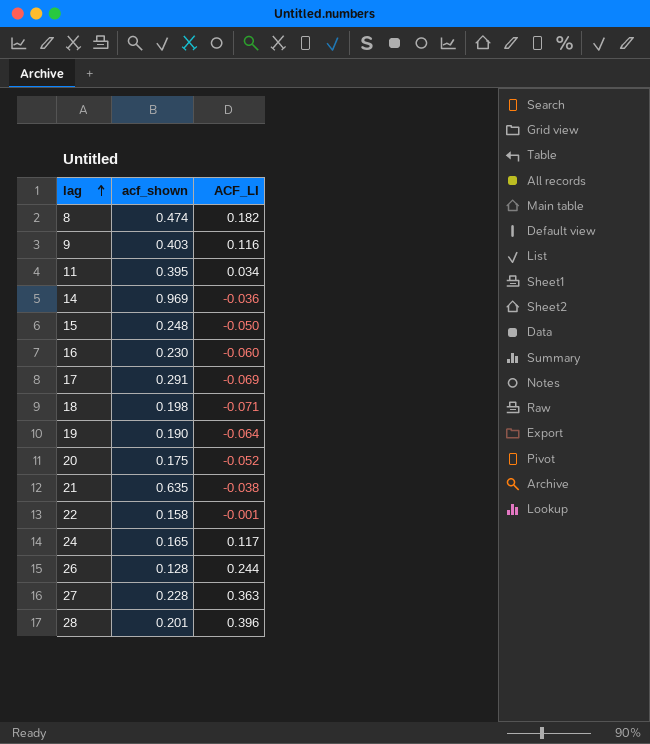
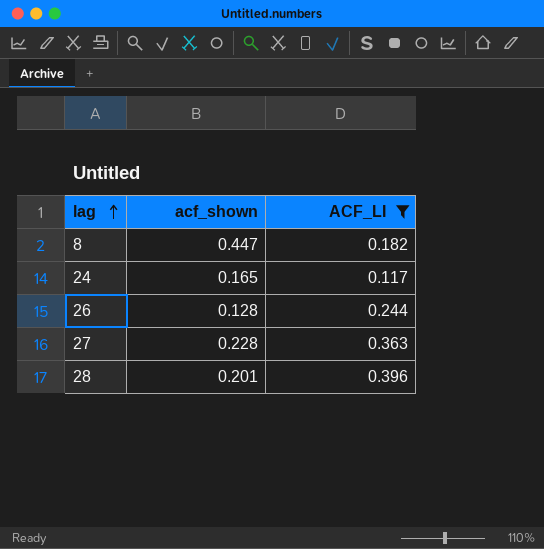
filter: none -> ACF_LI >= 0.117
8 | acf_shown: 0.474 -> 0.447

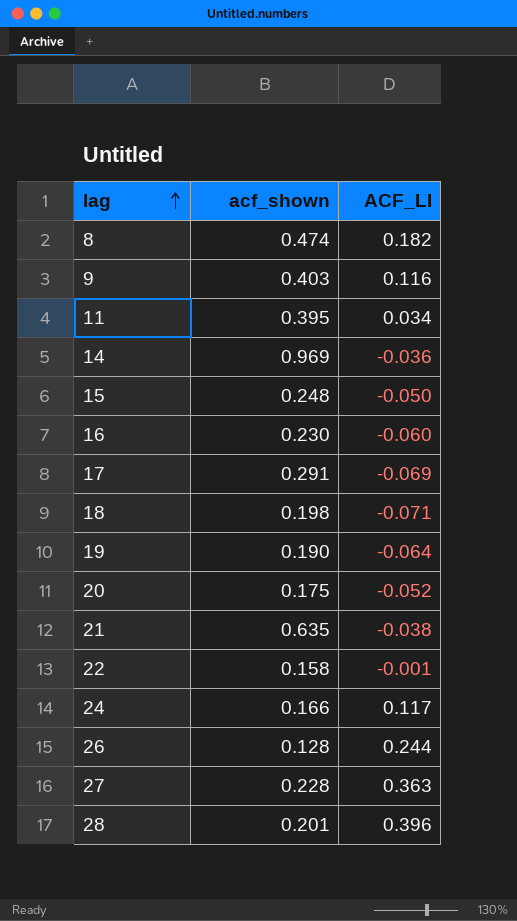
filter: ACF_LI >= 0.117 -> none
8 | acf_shown: 0.447 -> 0.474
24 | acf_shown: 0.165 -> 0.166

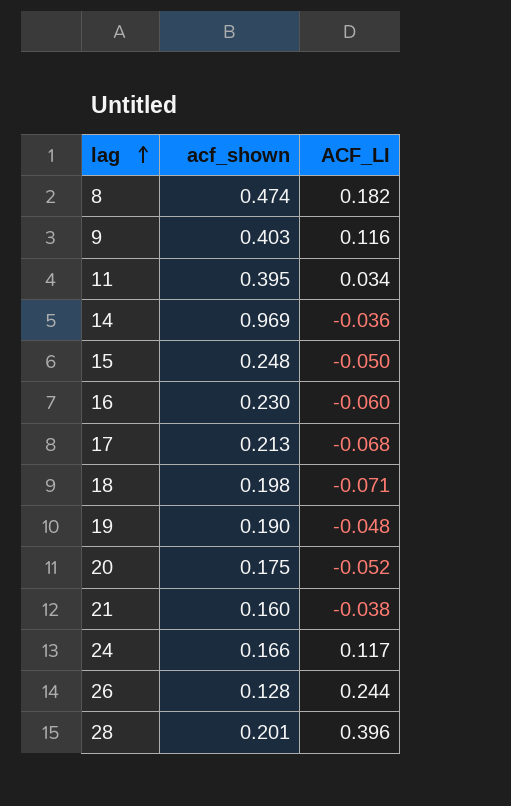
row 22: 0.158 | -0.001 -> none
row 27: 0.228 | 0.363 -> none
17 | acf_shown: 0.291 -> 0.213
17 | ACF_LI: -0.069 -> -0.068
19 | ACF_LI: -0.064 -> -0.048
21 | acf_shown: 0.635 -> 0.160

